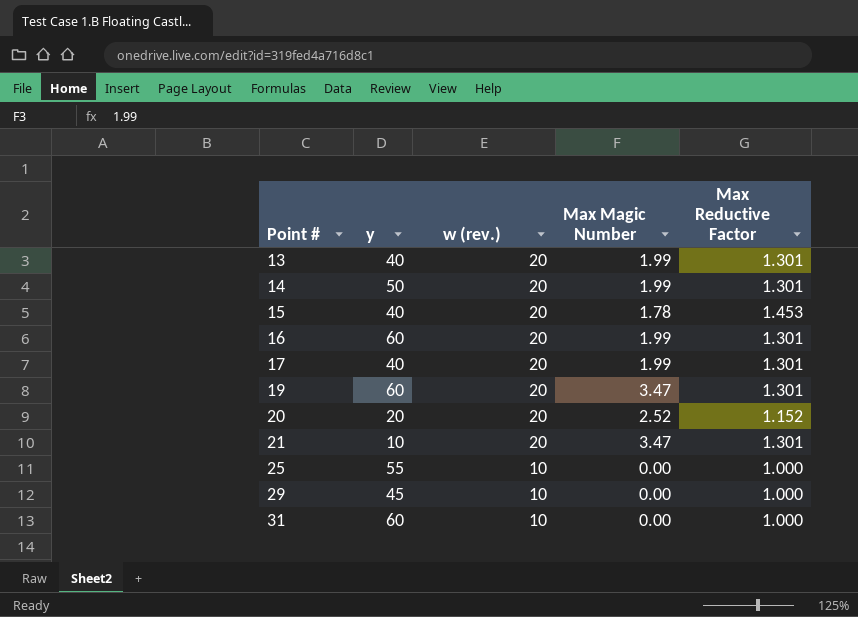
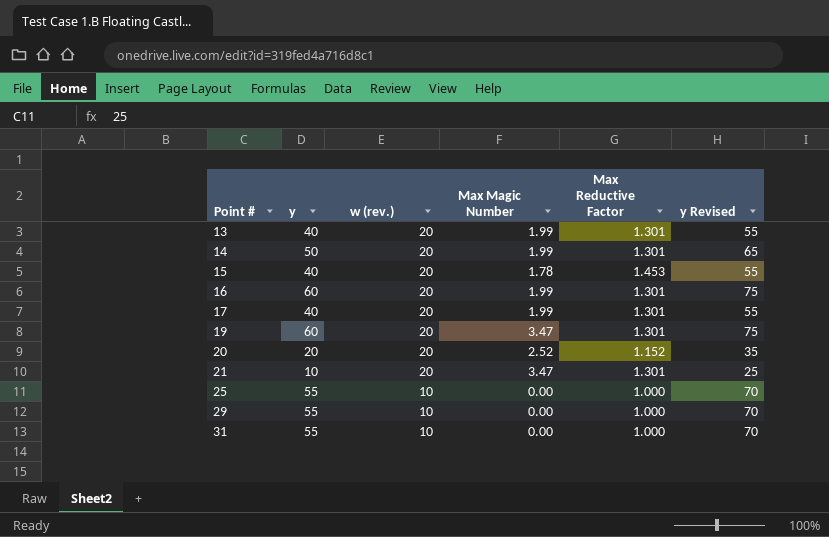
column y Revised | formula: none -> [y] + 15
29 | y: 45 -> 55
31 | y: 60 -> 55

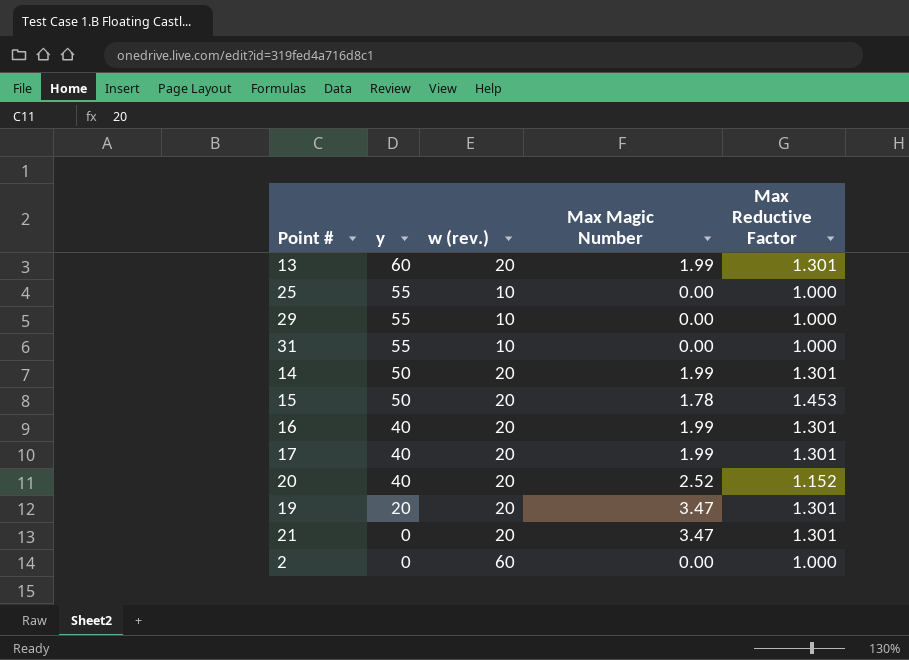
row order: Point # ascending -> y descending
column y Revised | formula: [y] + 15 -> none
13 | y: 40 -> 60
15 | y: 40 -> 50
16 | y: 60 -> 40
20 | y: 20 -> 40
19 | y: 60 -> 20
21 | y: 10 -> 0
row 2: none -> 0 | 60 | 0.00 | 1.000

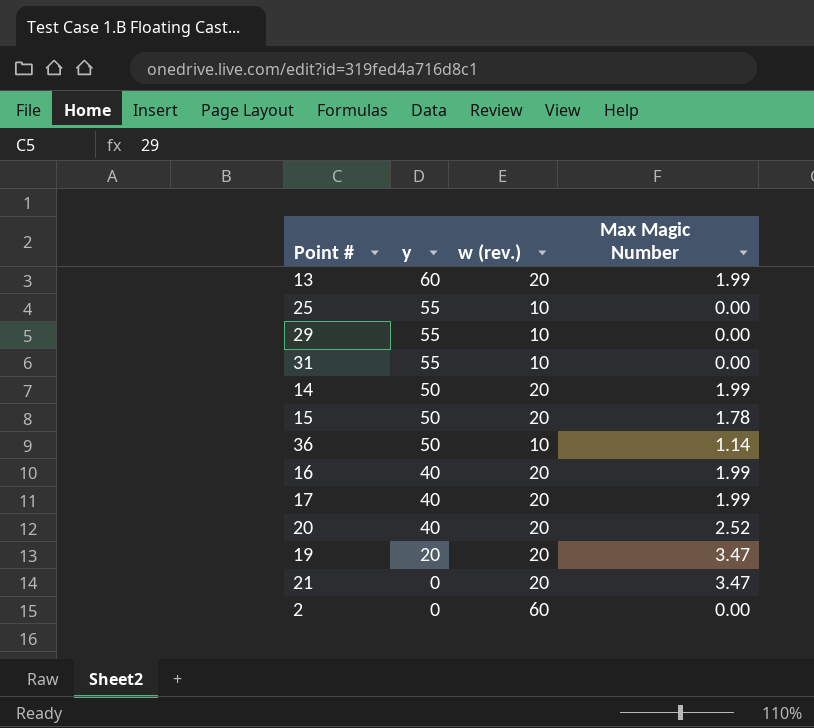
column Max Reductive Factor | position: 5 -> none
row 36: none -> 50 | 10 | 1.14

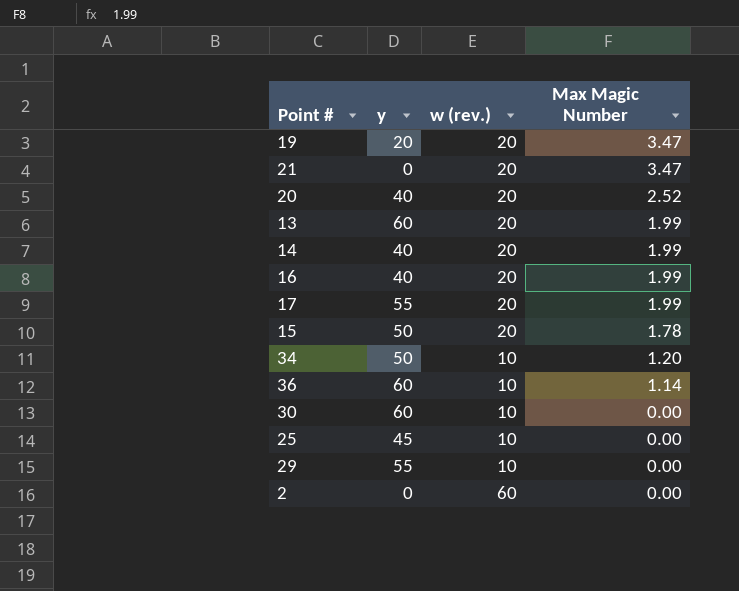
row order: y descending -> Max Magic Number descending
row 31: 55 | 10 | 0.00 -> none
14 | y: 50 -> 40
17 | y: 40 -> 55
row 34: none -> 50 | 10 | 1.20
36 | y: 50 -> 60
row 30: none -> 60 | 10 | 0.00
25 | y: 55 -> 45

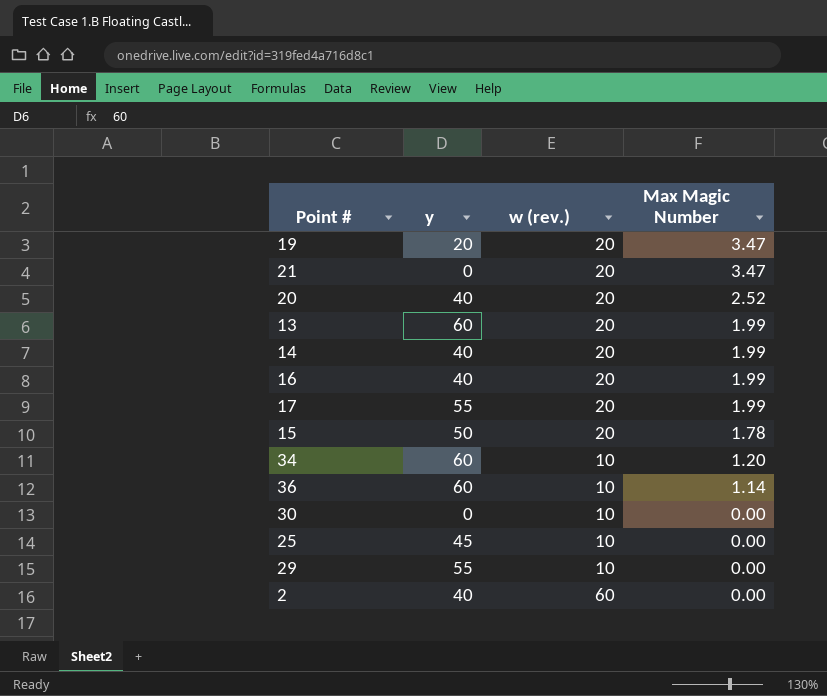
34 | y: 50 -> 60
30 | y: 60 -> 0
2 | y: 0 -> 40

